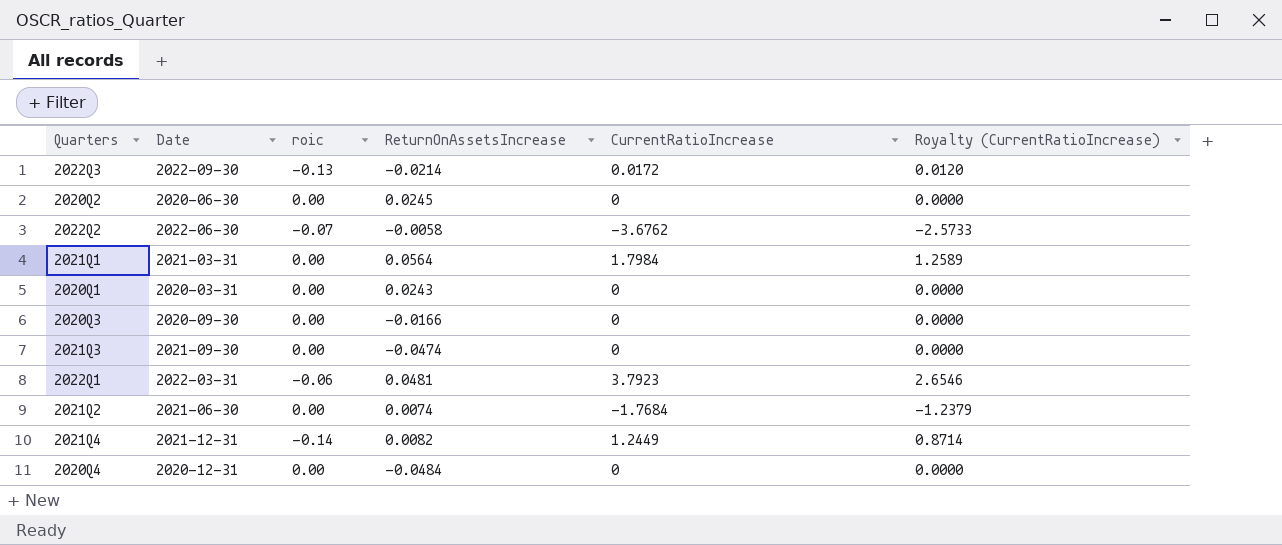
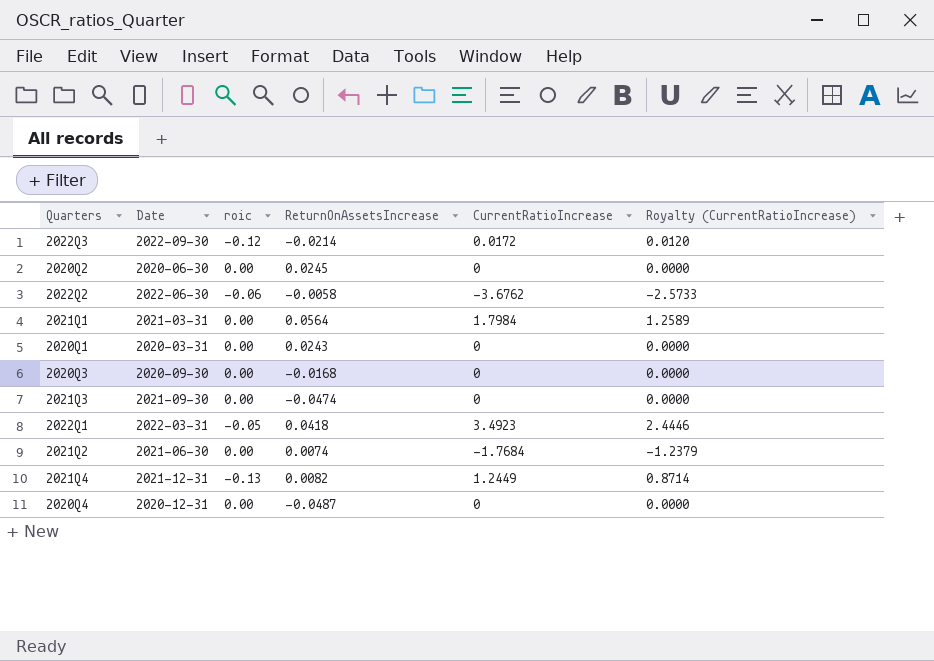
2022Q3 | roic: -0.13 -> -0.12
2022Q2 | roic: -0.07 -> -0.06
2020Q3 | ReturnOnAssetsIncrease: -0.0166 -> -0.0168
2022Q1 | roic: -0.06 -> -0.05
2022Q1 | ReturnOnAssetsIncrease: 0.0481 -> 0.0418
2022Q1 | CurrentRatioIncrease: 3.7923 -> 3.4923
2022Q1 | Royalty (CurrentRatioIncrease): 2.6546 -> 2.4446
2021Q4 | roic: -0.14 -> -0.13
2020Q4 | ReturnOnAssetsIncrease: -0.0484 -> -0.0487

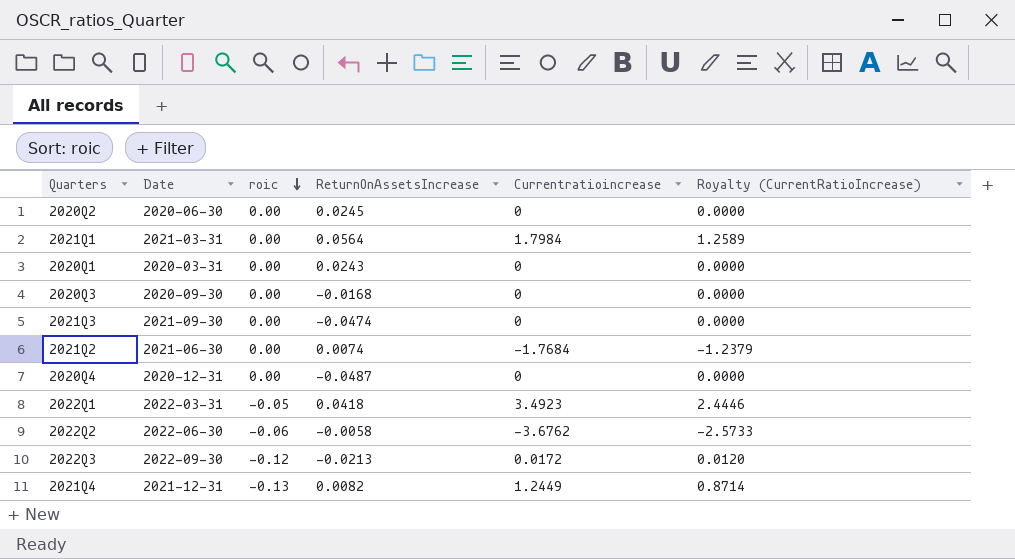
row order: none -> roic descending
column name: CurrentRatioIncrease -> Currentratioincrease
2022Q3 | ReturnOnAssetsIncrease: -0.0214 -> -0.0213

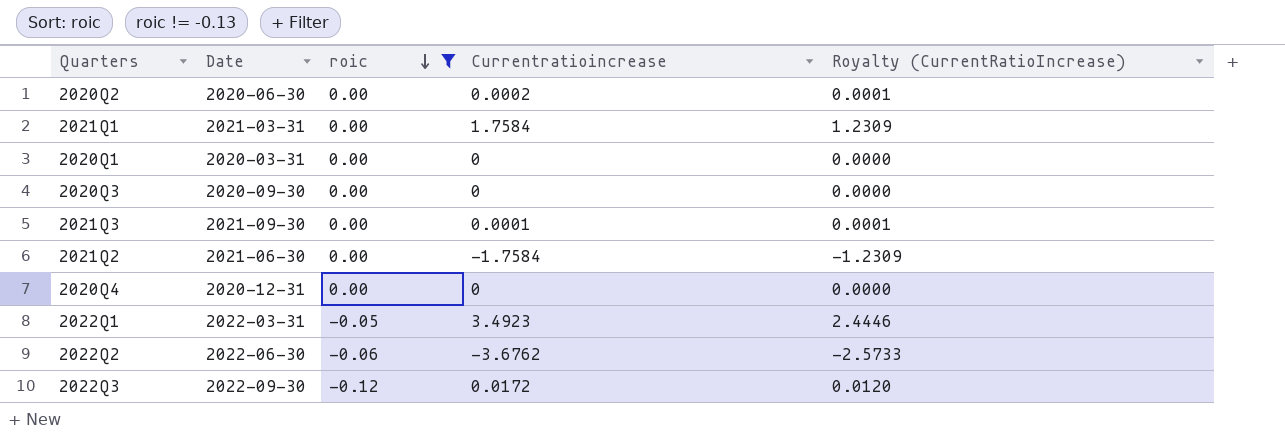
filter: none -> roic != -0.13
column ReturnOnAssetsIncrease | position: 4 -> none
2020Q2 | Currentratioincrease: 0 -> 0.0002
2020Q2 | Royalty (CurrentRatioIncrease): 0.0000 -> 0.0001
2021Q1 | Currentratioincrease: 1.7984 -> 1.7584
2021Q1 | Royalty (CurrentRatioIncrease): 1.2589 -> 1.2309
2021Q3 | Currentratioincrease: 0 -> 0.0001
2021Q3 | Royalty (CurrentRatioIncrease): 0.0000 -> 0.0001
2021Q2 | Currentratioincrease: -1.7684 -> -1.7584
2021Q2 | Royalty (CurrentRatioIncrease): -1.2379 -> -1.2309

